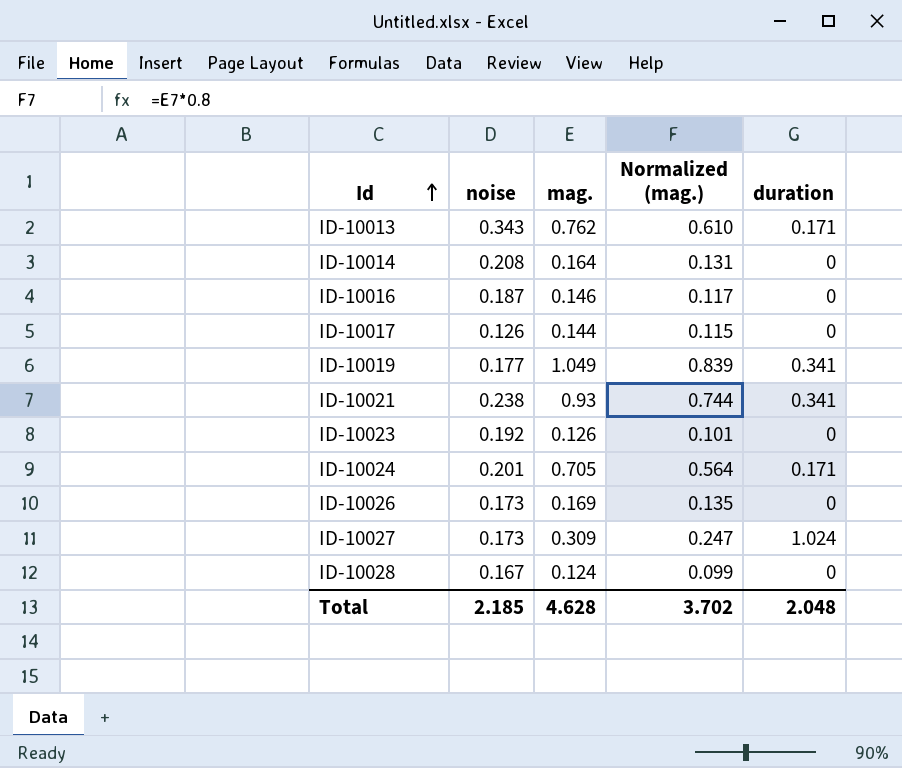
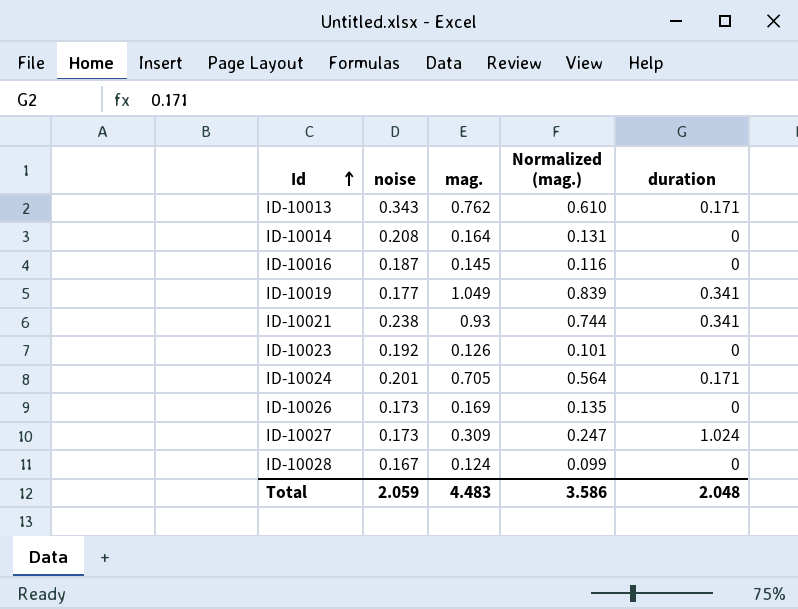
row ID-10017: 0.126 | 0.144 | 0.115 | 0 -> none
ID-10016 | mag.: 0.146 -> 0.145
ID-10016 | Normalized (mag.): 0.117 -> 0.116
Total | noise: 2.185 -> 2.059
Total | mag.: 4.628 -> 4.483
Total | Normalized (mag.): 3.702 -> 3.586

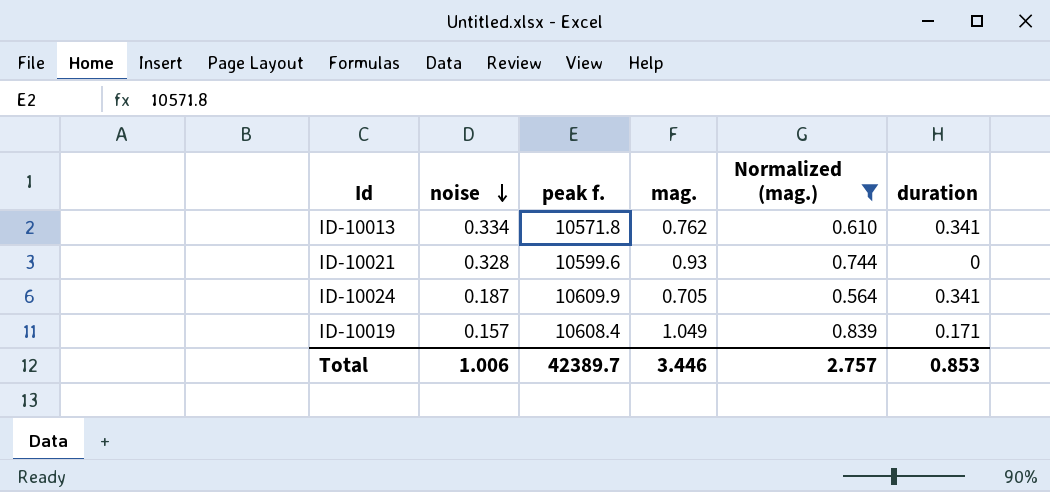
filter: none -> Normalized (mag.) >= 0.564
row order: Id ascending -> noise descending
column peak f. | position: none -> 3
ID-10013 | noise: 0.343 -> 0.334
ID-10013 | duration: 0.171 -> 0.341
ID-10021 | noise: 0.238 -> 0.328
ID-10021 | duration: 0.341 -> 0
ID-10024 | noise: 0.201 -> 0.187
ID-10024 | duration: 0.171 -> 0.341
ID-10019 | noise: 0.177 -> 0.157
ID-10019 | duration: 0.341 -> 0.171
Total | noise: 2.059 -> 1.006
Total | mag.: 4.483 -> 3.446
Total | Normalized (mag.): 3.586 -> 2.757
Total | duration: 2.048 -> 0.853

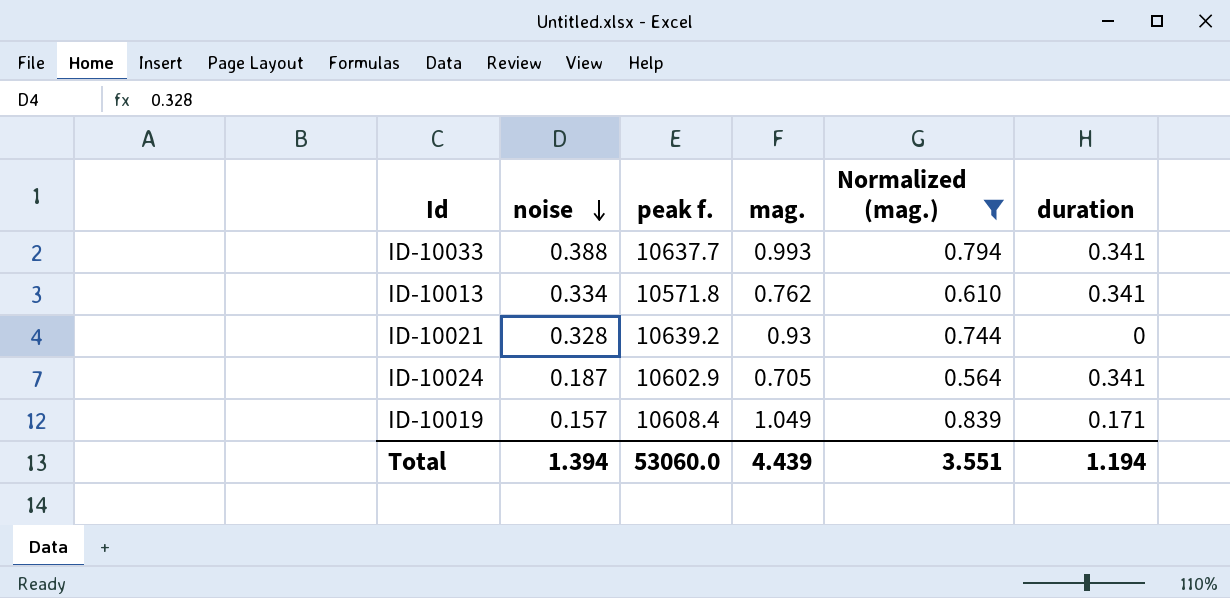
row ID-10033: none -> 0.388 | 10637.7 | 0.993 | 0.794 | 0.341
ID-10021 | peak f.: 10599.6 -> 10639.2
ID-10024 | peak f.: 10609.9 -> 10602.9
Total | noise: 1.006 -> 1.394
Total | peak f.: 42389.7 -> 53060.0
Total | mag.: 3.446 -> 4.439
Total | Normalized (mag.): 2.757 -> 3.551
Total | duration: 0.853 -> 1.194

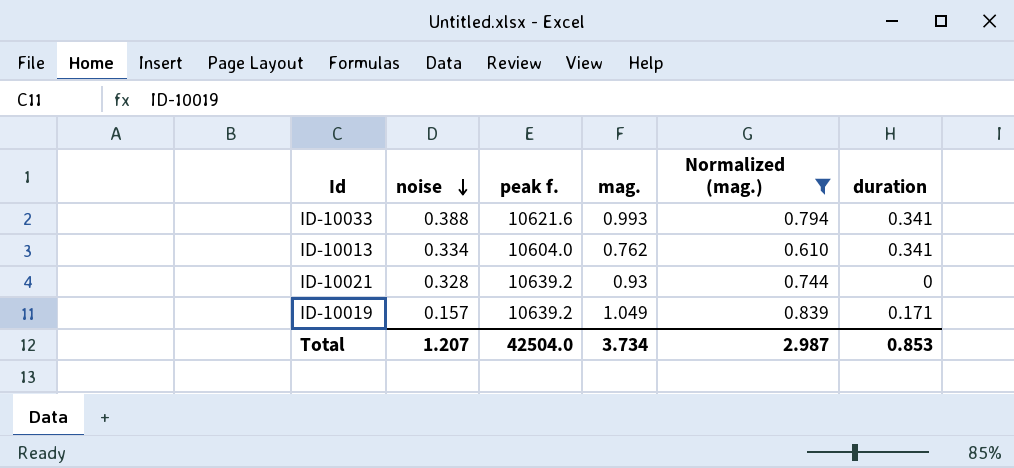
row ID-10024: 0.187 | 10602.9 | 0.705 | 0.564 | 0.341 -> none
ID-10033 | peak f.: 10637.7 -> 10621.6
ID-10013 | peak f.: 10571.8 -> 10604.0
ID-10019 | peak f.: 10608.4 -> 10639.2
Total | noise: 1.394 -> 1.207
Total | peak f.: 53060.0 -> 42504.0
Total | mag.: 4.439 -> 3.734
Total | Normalized (mag.): 3.551 -> 2.987
Total | duration: 1.194 -> 0.853

